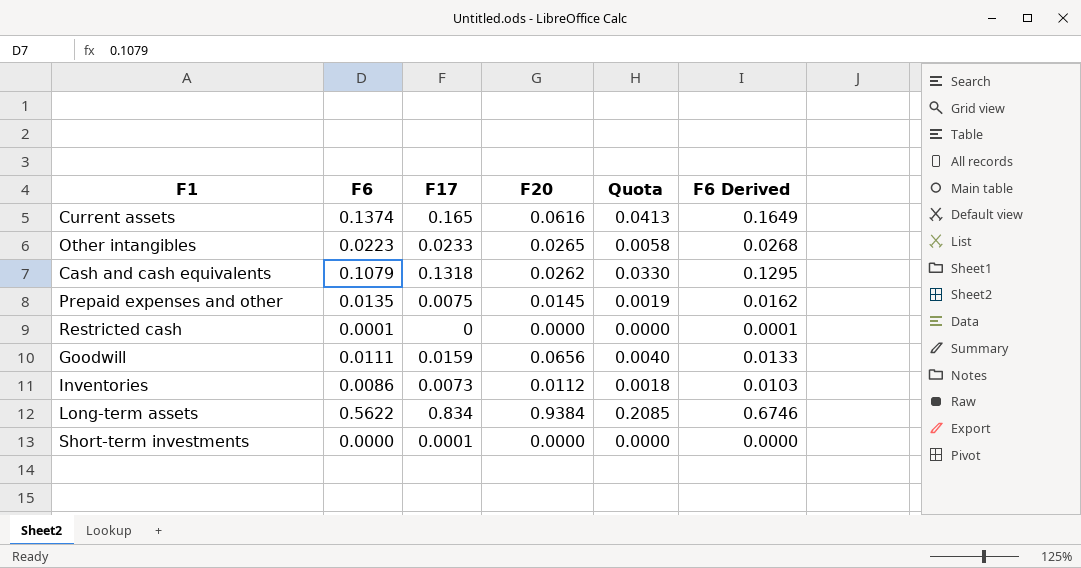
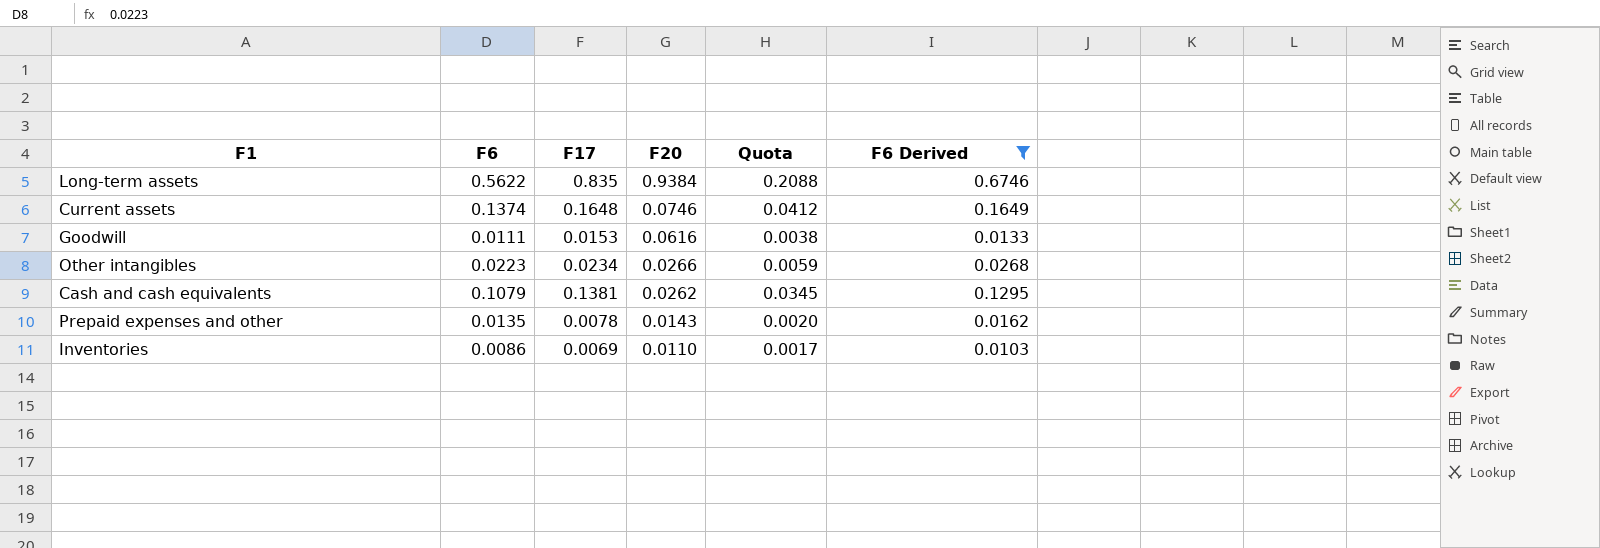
filter: none -> F6 Derived >= 0.0103
row order: none -> F20 descending
Long-term assets | F17: 0.834 -> 0.835
Long-term assets | Quota: 0.2085 -> 0.2088
Current assets | F17: 0.165 -> 0.1648
Current assets | F20: 0.0616 -> 0.0746
Current assets | Quota: 0.0413 -> 0.0412
Goodwill | F17: 0.0159 -> 0.0153
Goodwill | F20: 0.0656 -> 0.0616
Goodwill | Quota: 0.0040 -> 0.0038
Other intangibles | F17: 0.0233 -> 0.0234
Other intangibles | F20: 0.0265 -> 0.0266
Other intangibles | Quota: 0.0058 -> 0.0059
Cash and cash equivalents | F17: 0.1318 -> 0.1381
Cash and cash equivalents | Quota: 0.0330 -> 0.0345
Prepaid expenses and other | F17: 0.0075 -> 0.0078
Prepaid expenses and other | F20: 0.0145 -> 0.0143
Prepaid expenses and other | Quota: 0.0019 -> 0.0020
Inventories | F17: 0.0073 -> 0.0069
Inventories | F20: 0.0112 -> 0.0110
Inventories | Quota: 0.0018 -> 0.0017

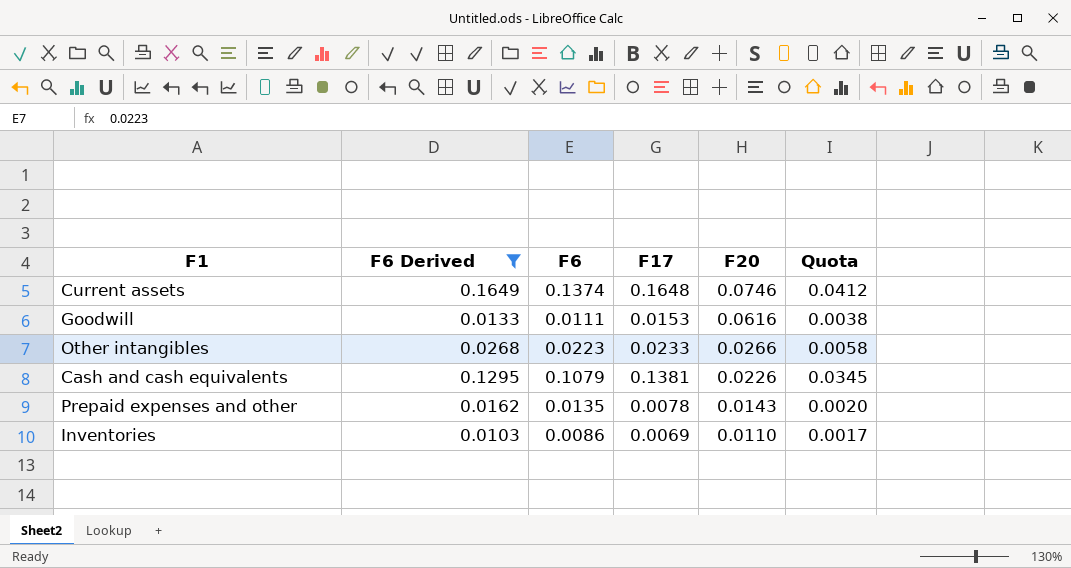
column F6 Derived | position: 6 -> 2
row Long-term assets: 0.5622 | 0.835 | 0.9384 | 0.2088 | 0.6746 -> none
Other intangibles | F17: 0.0234 -> 0.0233
Other intangibles | Quota: 0.0059 -> 0.0058
Cash and cash equivalents | F20: 0.0262 -> 0.0226

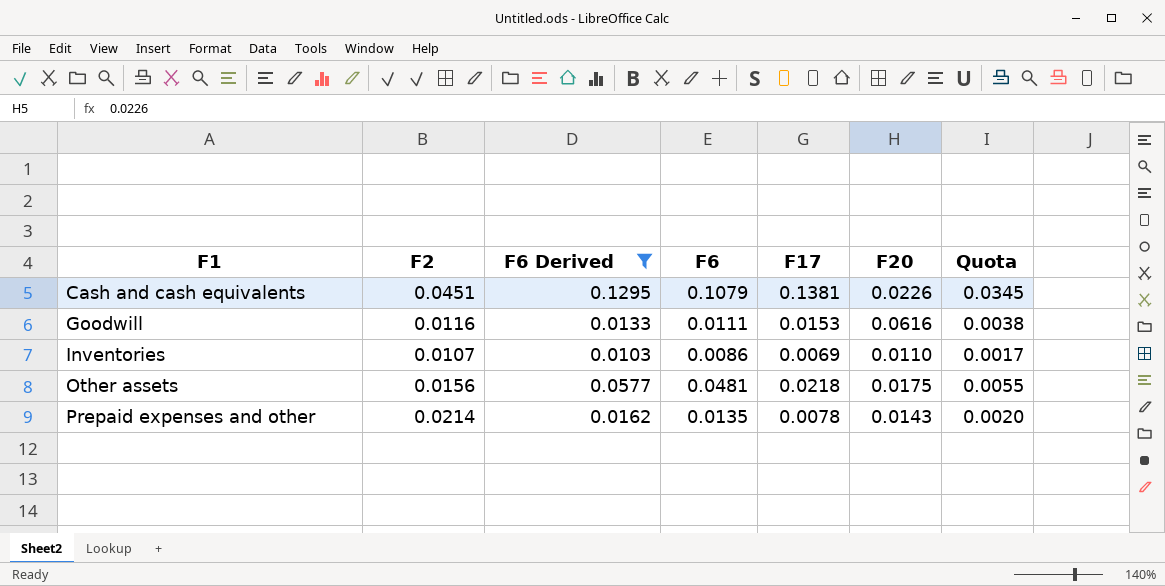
row order: F20 descending -> F1 ascending
column F2 | position: none -> 2
row Current assets: 0.1649 | 0.1374 | 0.1648 | 0.0746 | 0.0412 -> none
row Other intangibles: 0.0268 | 0.0223 | 0.0233 | 0.0266 | 0.0058 -> none
row Other assets: none -> 0.0156 | 0.0577 | 0.0481 | 0.0218 | 0.0175 | 0.0055

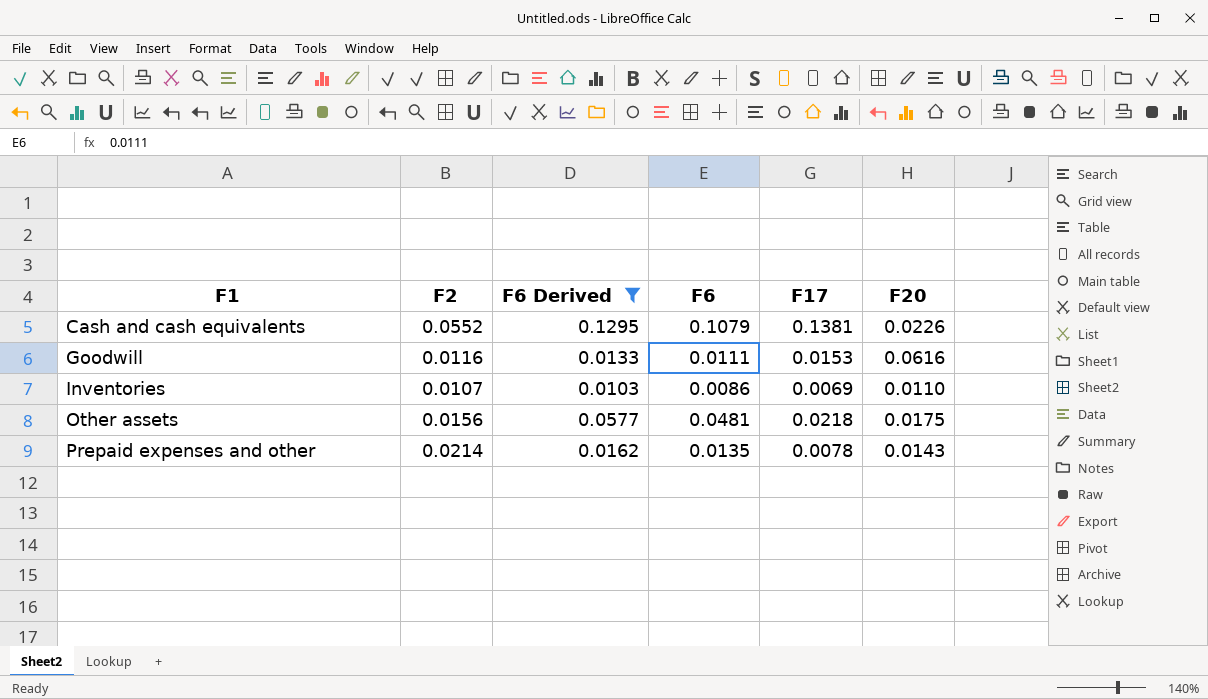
column Quota | formula: [F17] * 0.25 -> none
Cash and cash equivalents | F2: 0.0451 -> 0.0552

